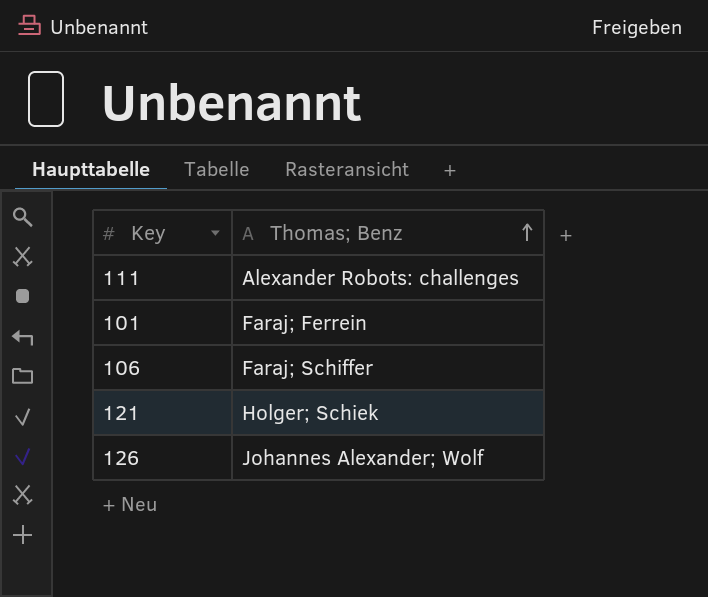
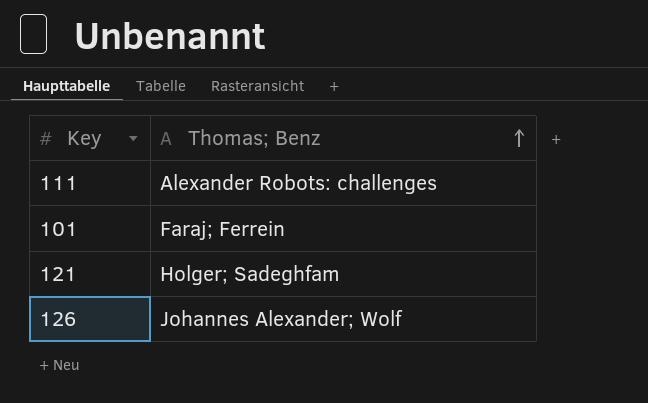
row 106: Faraj; Schiffer -> none
121 | Thomas; Benz: Holger; Schiek -> Holger; Sadeghfam

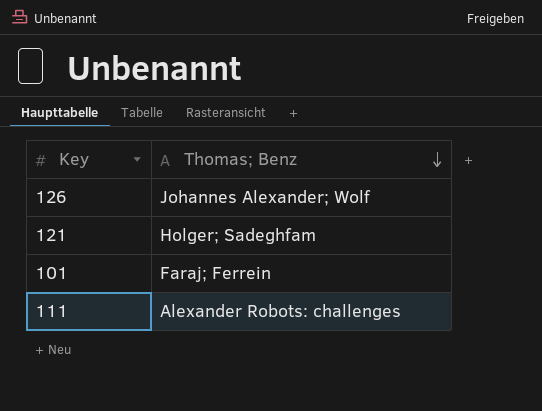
row order: Thomas; Benz ascending -> Thomas; Benz descending

